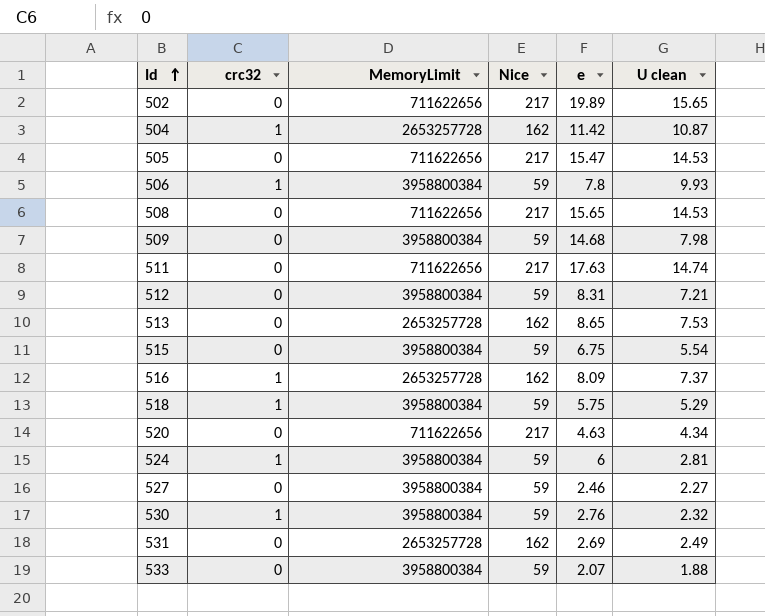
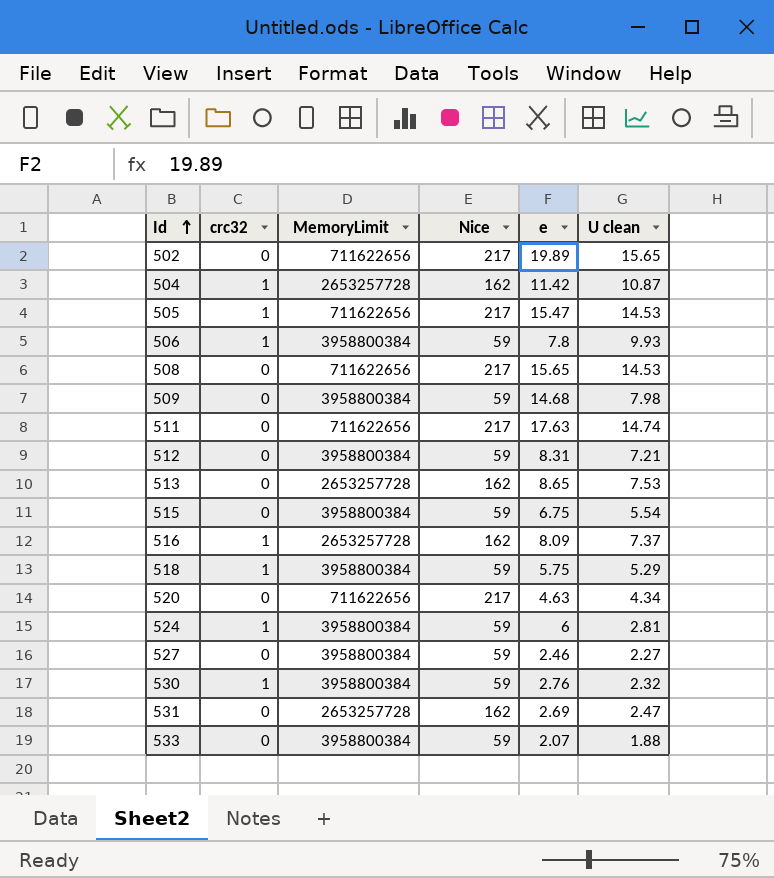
505 | crc32: 0 -> 1
531 | U clean: 2.49 -> 2.47

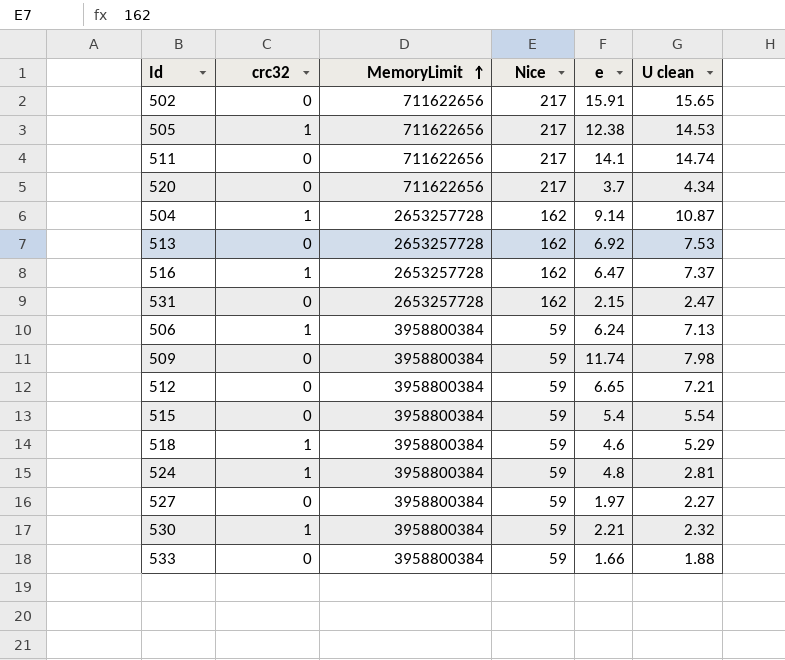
row order: Id ascending -> MemoryLimit ascending
row 508: 0 | 711622656 | 217 | 15.65 | 14.53 -> none
502 | e: 19.89 -> 15.91
505 | e: 15.47 -> 12.38
511 | e: 17.63 -> 14.1
520 | e: 4.63 -> 3.7
504 | e: 11.42 -> 9.14
513 | e: 8.65 -> 6.92
516 | e: 8.09 -> 6.47
531 | e: 2.69 -> 2.15
506 | e: 7.8 -> 6.24
506 | U clean: 9.93 -> 7.13
509 | e: 14.68 -> 11.74
512 | e: 8.31 -> 6.65
515 | e: 6.75 -> 5.4
518 | e: 5.75 -> 4.6
524 | e: 6 -> 4.8
527 | e: 2.46 -> 1.97
530 | e: 2.76 -> 2.21
533 | e: 2.07 -> 1.66

